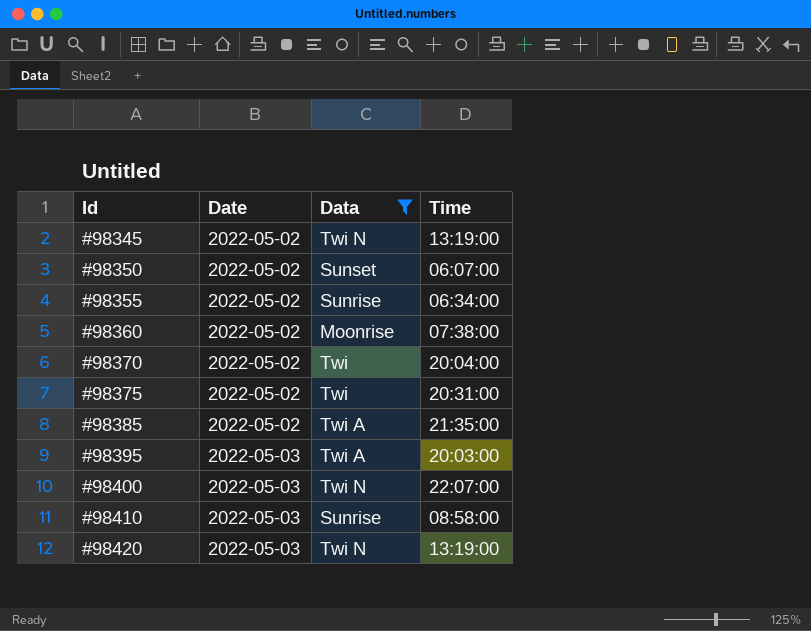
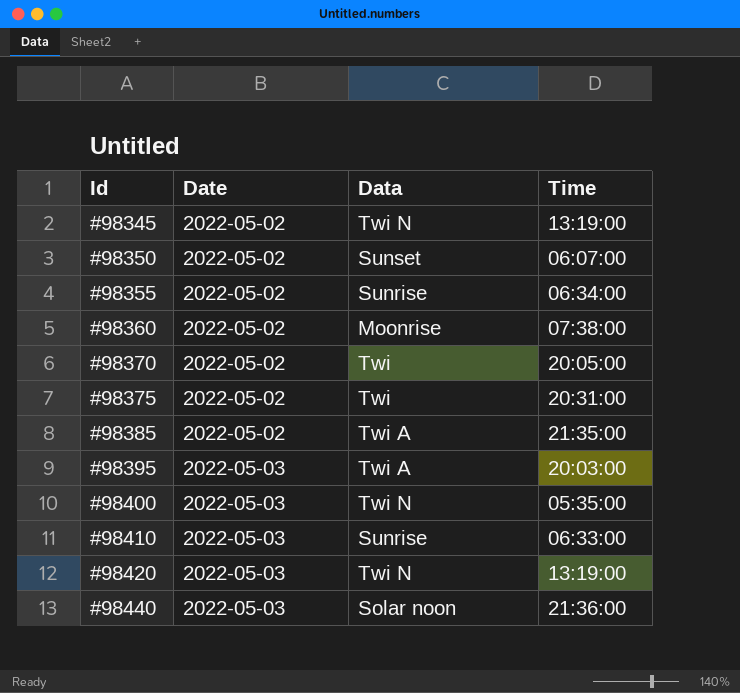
filter: Data != Solar noon -> none
#98370 | Time: 20:04:00 -> 20:05:00
#98400 | Time: 22:07:00 -> 05:35:00
#98410 | Time: 08:58:00 -> 06:33:00

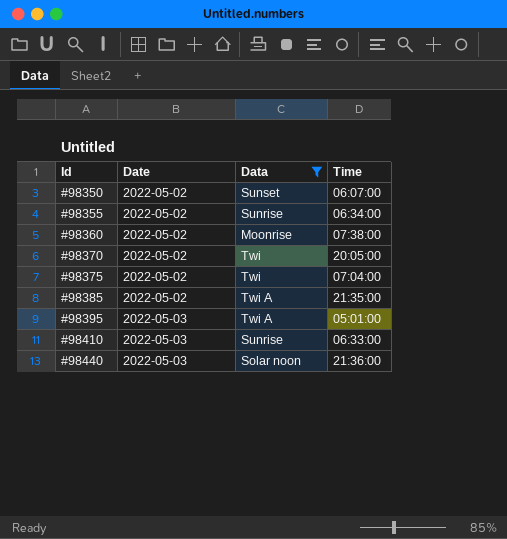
filter: none -> Data != Twi N
#98375 | Time: 20:31:00 -> 07:04:00
#98395 | Time: 20:03:00 -> 05:01:00

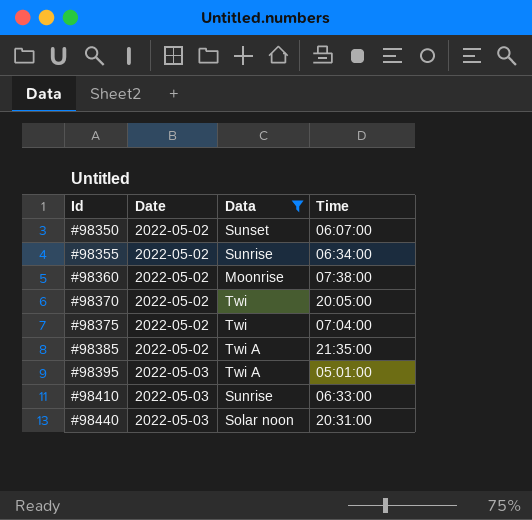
#98440 | Time: 21:36:00 -> 20:31:00

